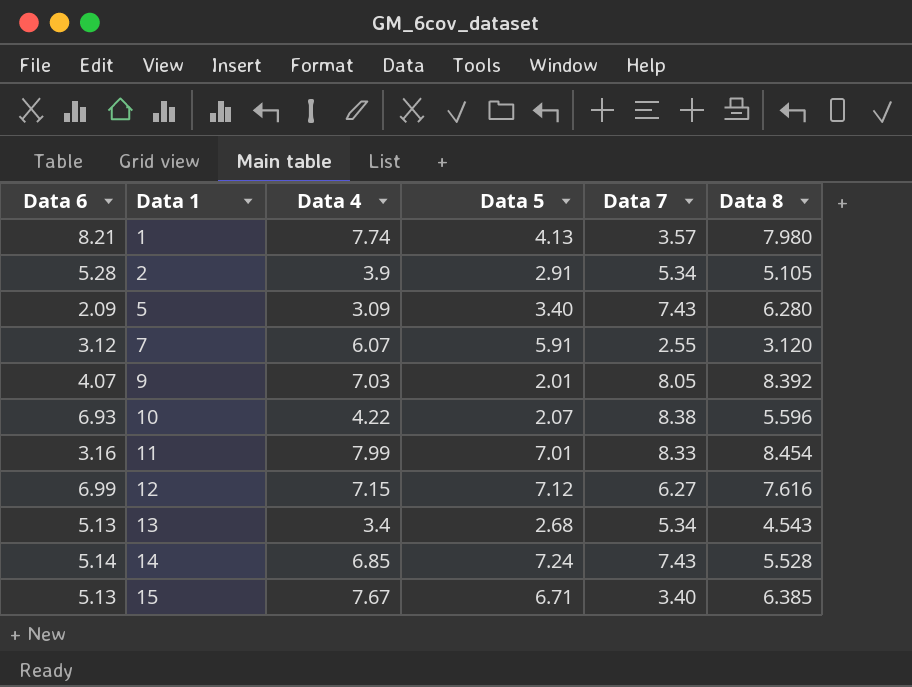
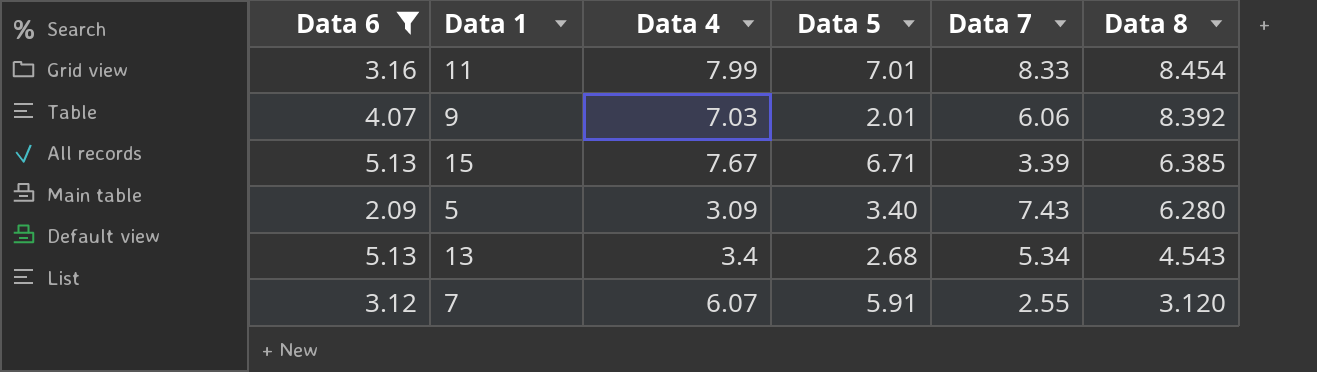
filter: none -> Data 6 <= 5.13
row order: Data 1 ascending -> Data 8 descending
9 | Data 7: 8.05 -> 6.06
15 | Data 7: 3.40 -> 3.39

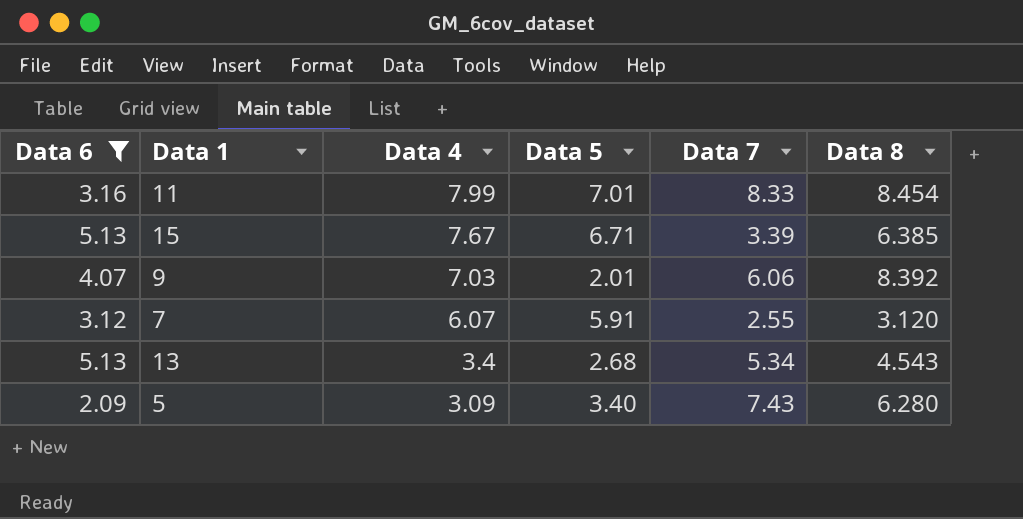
row order: Data 8 descending -> Data 4 descending

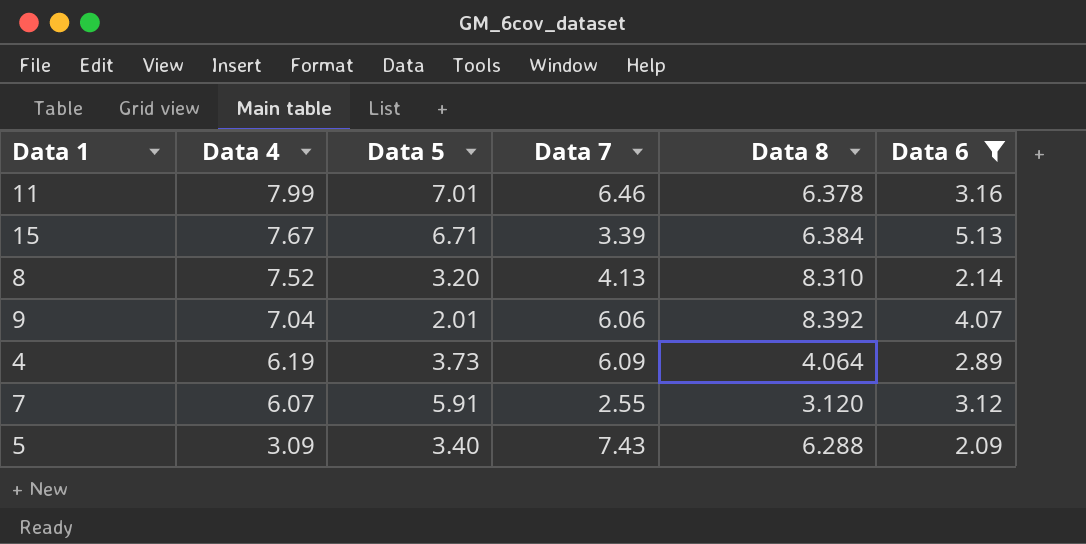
column Data 6 | position: 1 -> 6
row 13: 5.13 | 3.4 | 2.68 | 5.34 | 4.543 -> none
11 | Data 7: 8.33 -> 6.46
11 | Data 8: 8.454 -> 6.378
15 | Data 8: 6.385 -> 6.384
row 8: none -> 7.52 | 3.20 | 4.13 | 8.310 | 2.14
9 | Data 4: 7.03 -> 7.04
row 4: none -> 6.19 | 3.73 | 6.09 | 4.064 | 2.89
5 | Data 8: 6.280 -> 6.288

